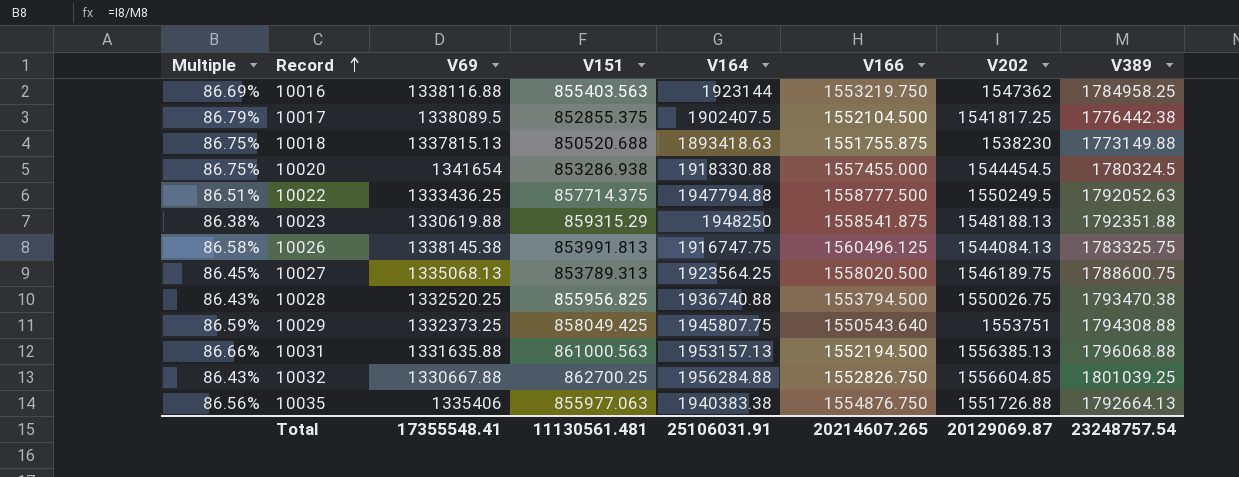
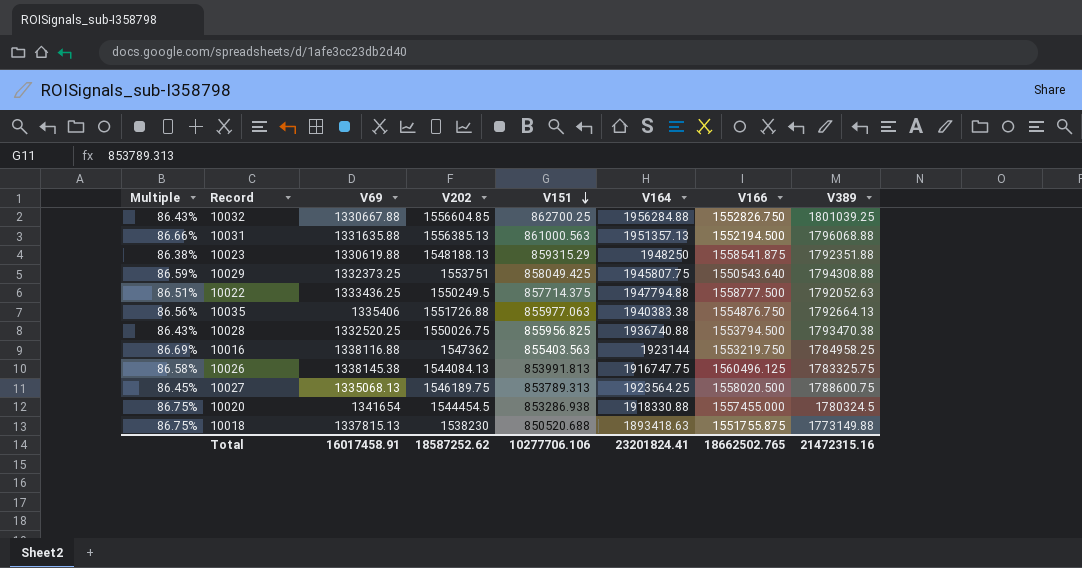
row order: Record ascending -> V151 descending
column V202 | position: 7 -> 4
row 10017: 86.79% | 1338089.5 | 852855.375 | 1902407.5 | 1552104.500 | 1541817.25 | 1776442.38 -> none
10031 | V164: 1953157.13 -> 1951357.13
Total | V69: 17355548.41 -> 16017458.91
Total | V202: 20129069.87 -> 18587252.62
Total | V151: 11130561.481 -> 10277706.106
Total | V164: 25106031.91 -> 23201824.41
Total | V166: 20214607.265 -> 18662502.765
Total | V389: 23248757.54 -> 21472315.16

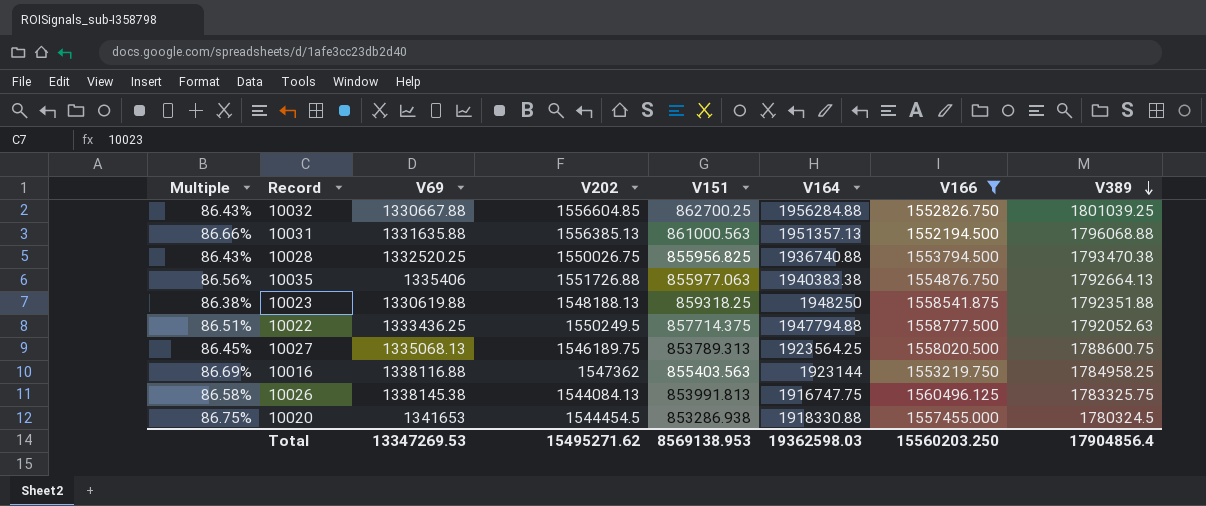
filter: none -> V166 >= 1552194.500
row order: V151 descending -> V389 descending
10023 | V151: 859315.29 -> 859318.25
10020 | V69: 1341654 -> 1341653
Total | V69: 16017458.91 -> 13347269.53
Total | V202: 18587252.62 -> 15495271.62
Total | V151: 10277706.106 -> 8569138.953
Total | V164: 23201824.41 -> 19362598.03
Total | V166: 18662502.765 -> 15560203.250
Total | V389: 21472315.16 -> 17904856.4

